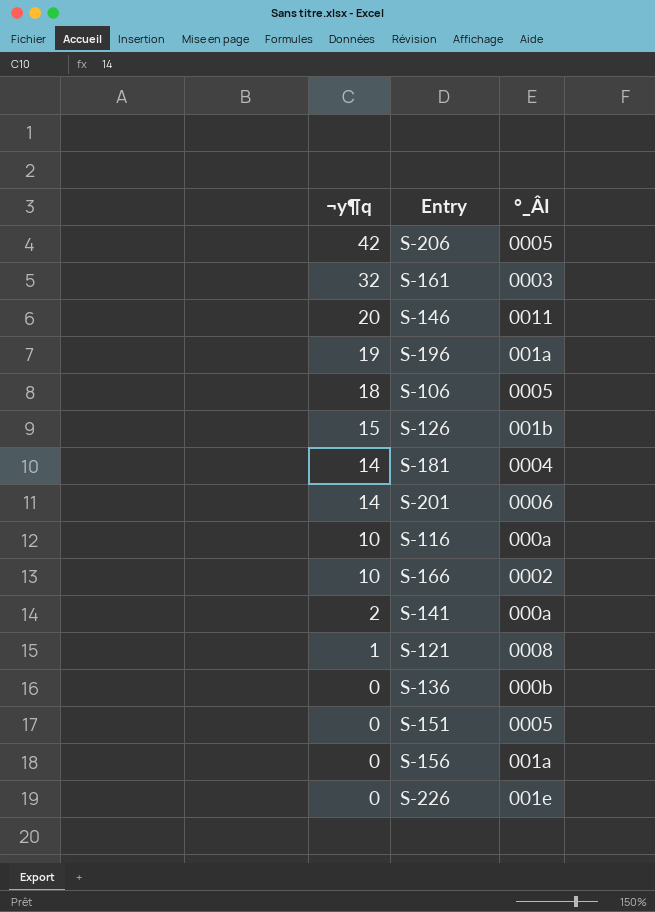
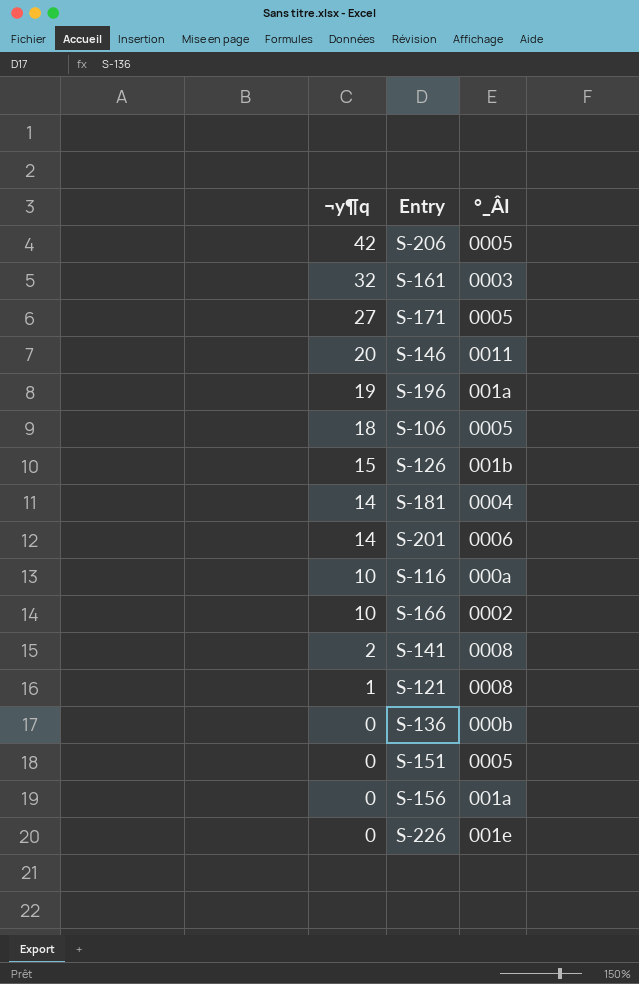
row S-171: none -> 27 | 0005
S-141 | °_ÂI: 000a -> 0008

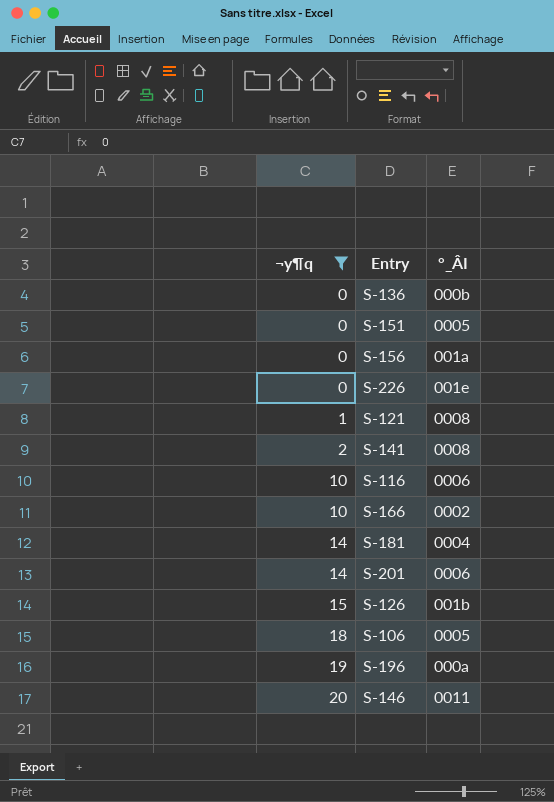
filter: none -> ¬y¶q <= 20
row order: ¬y¶q descending -> ¬y¶q ascending
S-116 | °_ÂI: 000a -> 0006
S-196 | °_ÂI: 001a -> 000a

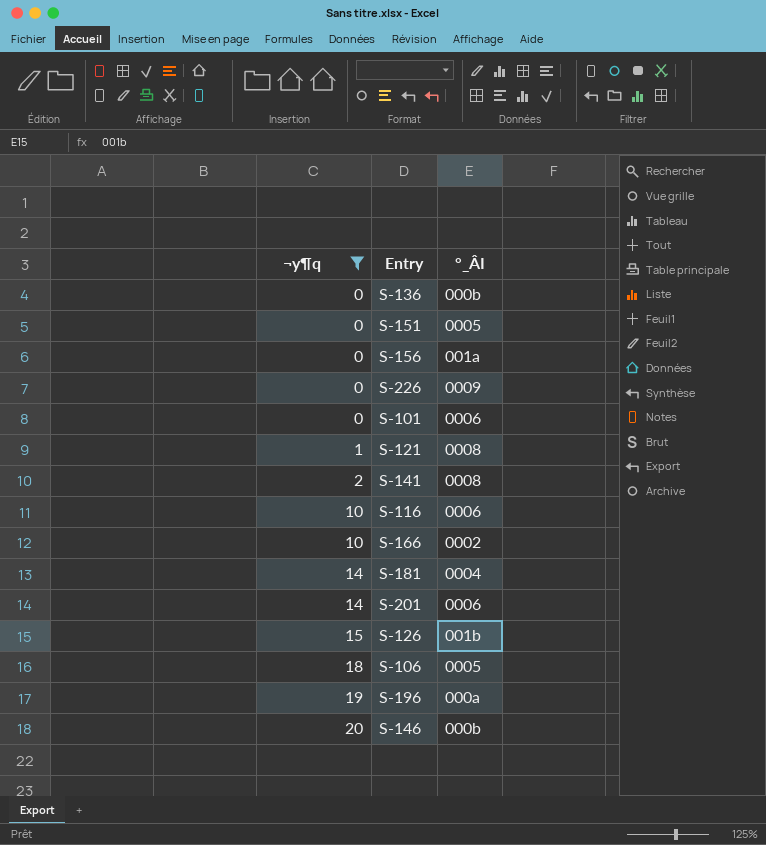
S-226 | °_ÂI: 001e -> 0009
row S-101: none -> 0 | 0006
S-146 | °_ÂI: 0011 -> 000b

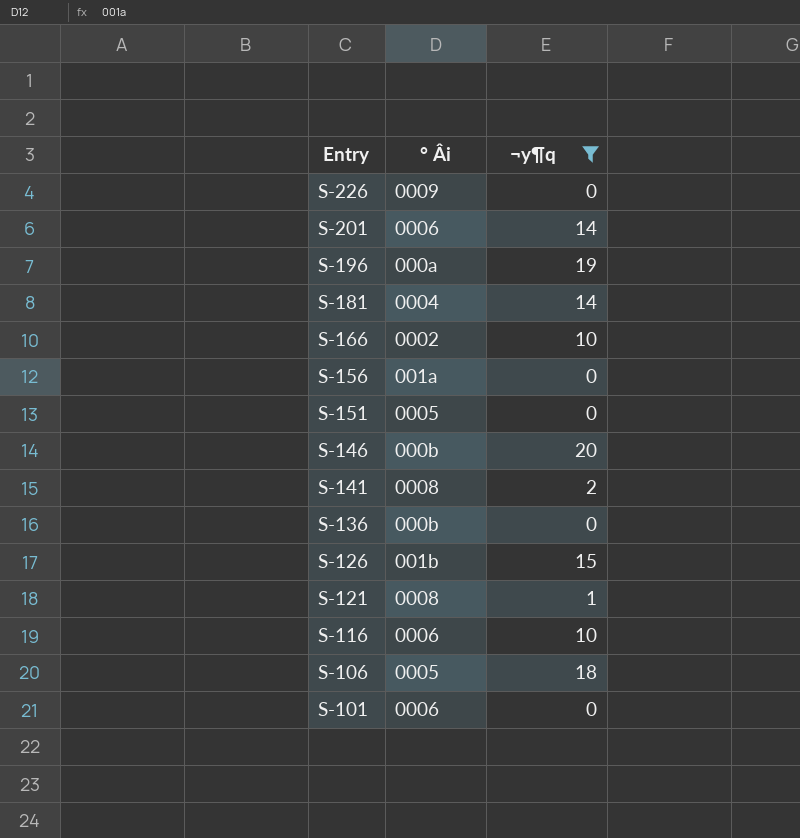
row order: ¬y¶q ascending -> Entry descending
column name: °_ÂI -> ° Âi
column ¬y¶q | position: 1 -> 3

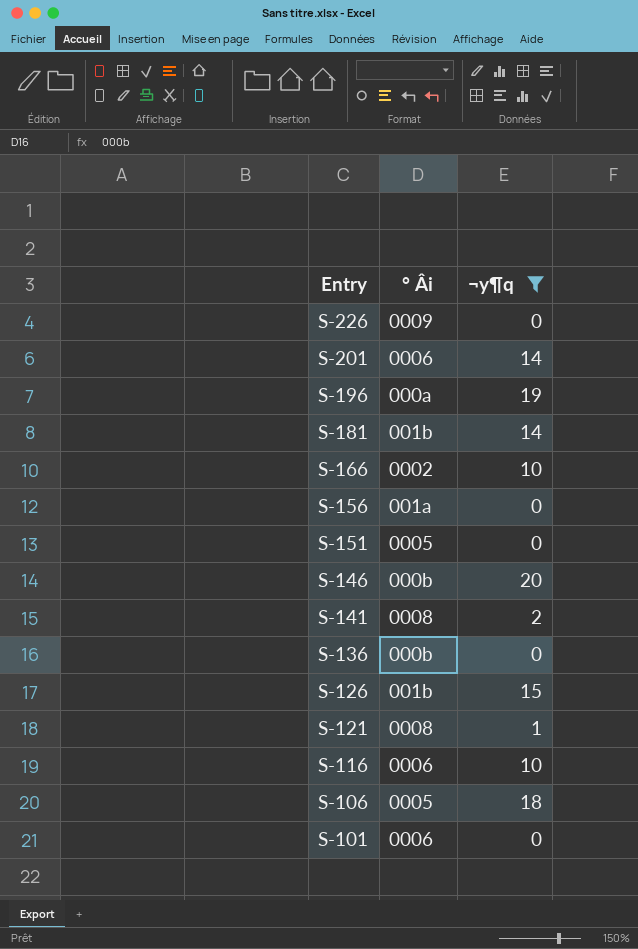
S-181 | ° Âi: 0004 -> 001b

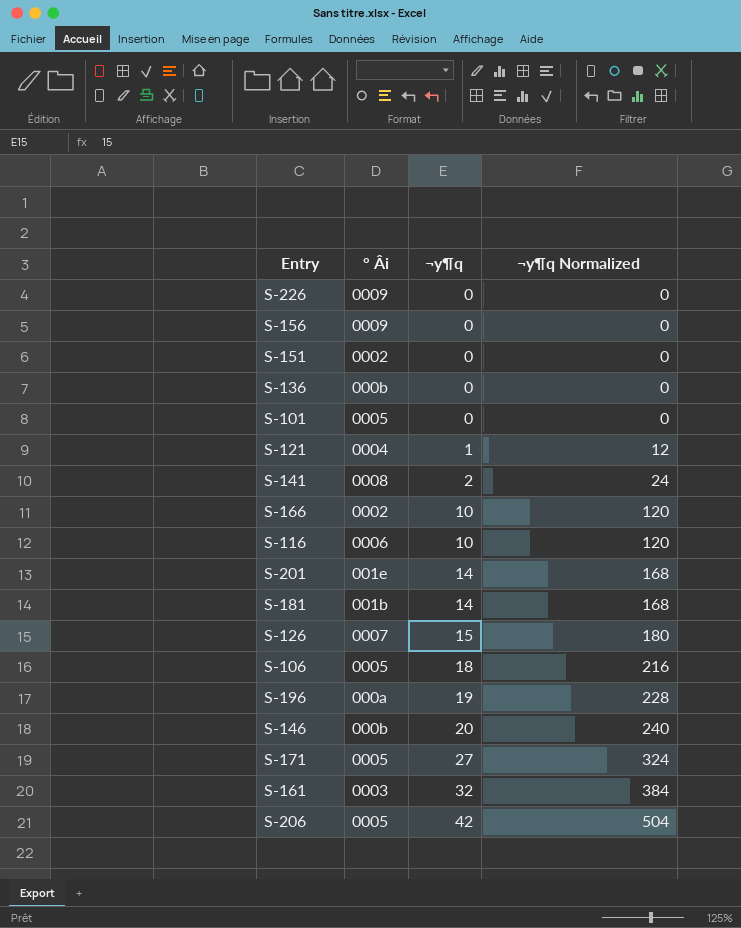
filter: ¬y¶q <= 20 -> none
row order: Entry descending -> ¬y¶q ascending
column ¬y¶q Normalized | formula: none -> [¬y¶q] * 12
S-156 | ° Âi: 001a -> 0009
S-151 | ° Âi: 0005 -> 0002
S-101 | ° Âi: 0006 -> 0005
S-121 | ° Âi: 0008 -> 0004
S-201 | ° Âi: 0006 -> 001e
S-126 | ° Âi: 001b -> 0007

